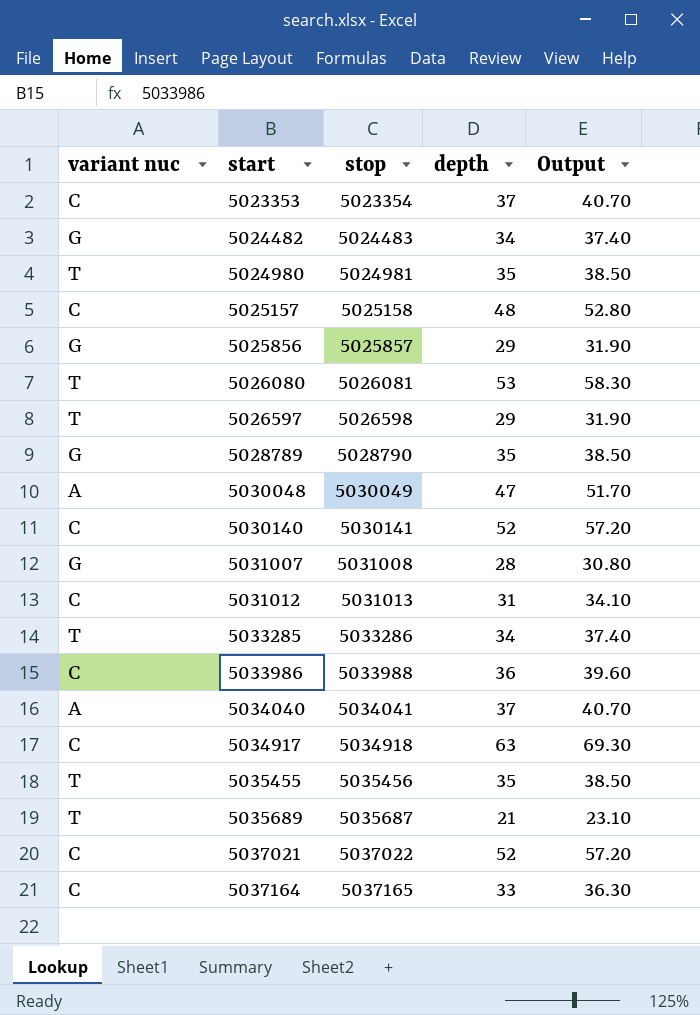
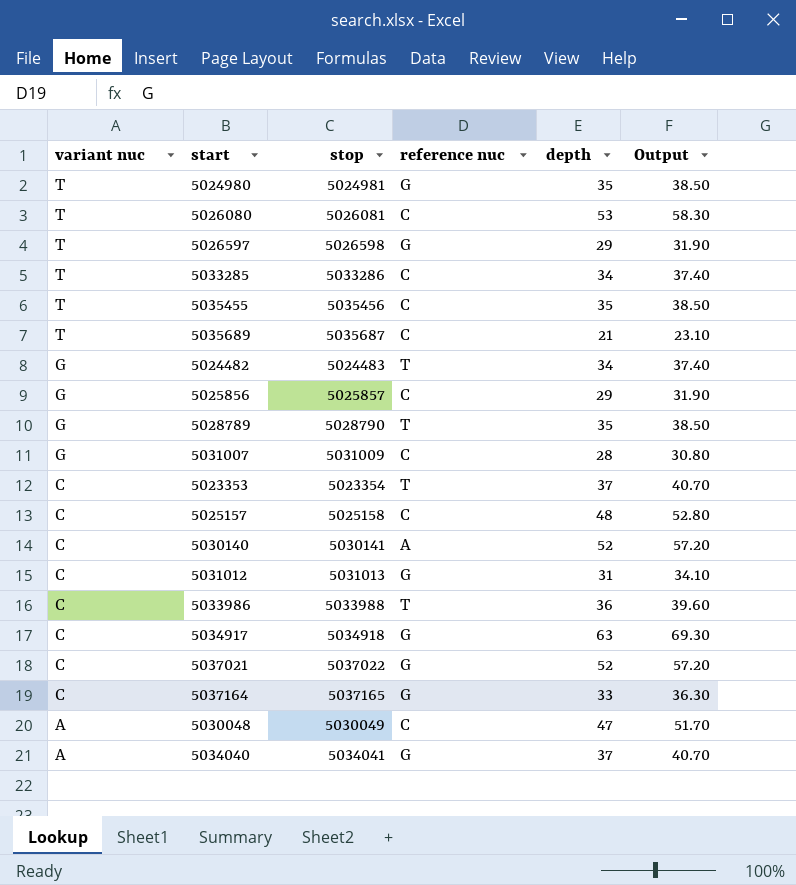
row order: start ascending -> variant nuc descending
column reference nuc | position: none -> 4
5031007 | stop: 5031008 -> 5031009

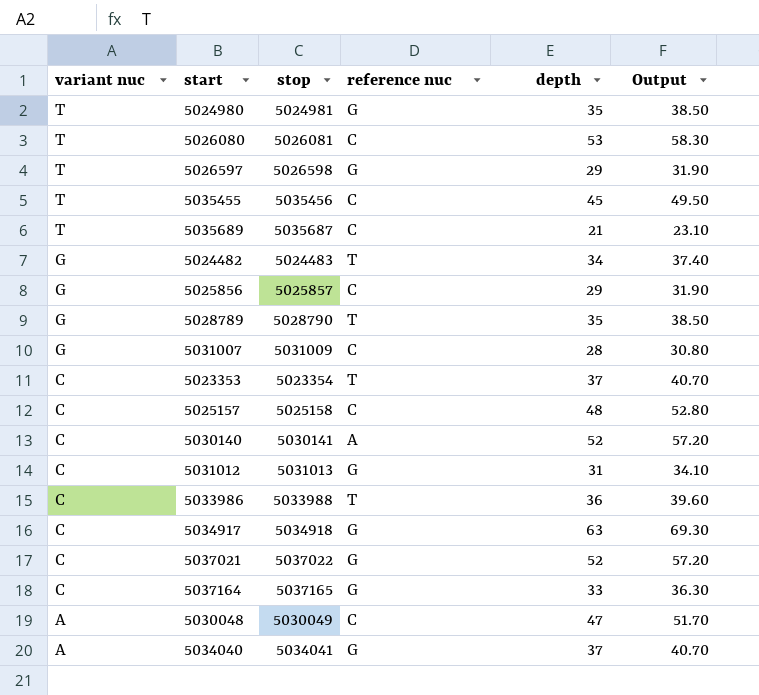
row 5033285: T | 5033286 | C | 34 | 37.40 -> none
5035455 | depth: 35 -> 45
5035455 | Output: 38.50 -> 49.50

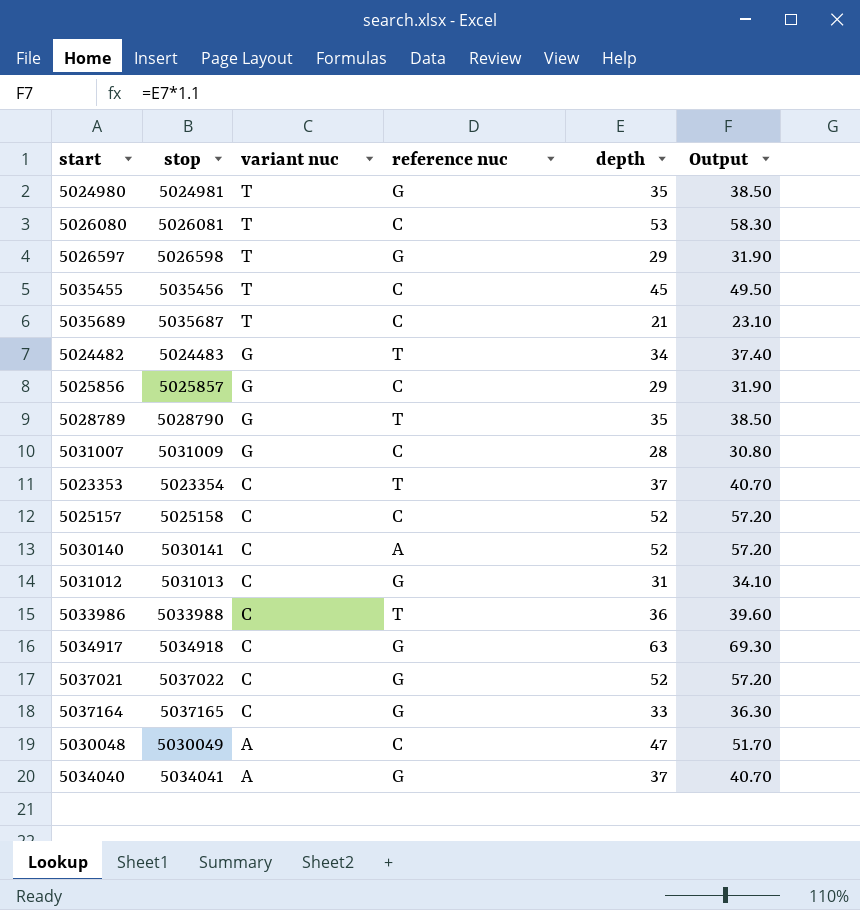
column variant nuc | position: 1 -> 3
5025157 | depth: 48 -> 52
5025157 | Output: 52.80 -> 57.20

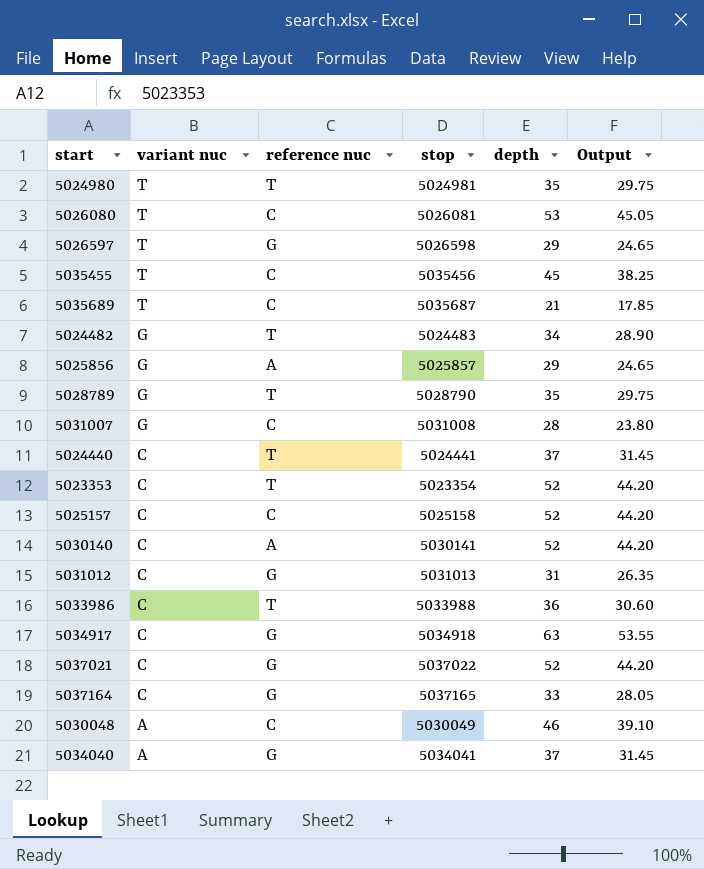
column stop | position: 2 -> 4
column Output | formula: [depth] * 1.1 -> [depth] * 0.85
5024980 | reference nuc: G -> T
5025856 | reference nuc: C -> A
5031007 | stop: 5031009 -> 5031008
row 5024440: none -> C | T | 5024441 | 37 | 31.45
5023353 | depth: 37 -> 52
5030048 | depth: 47 -> 46

